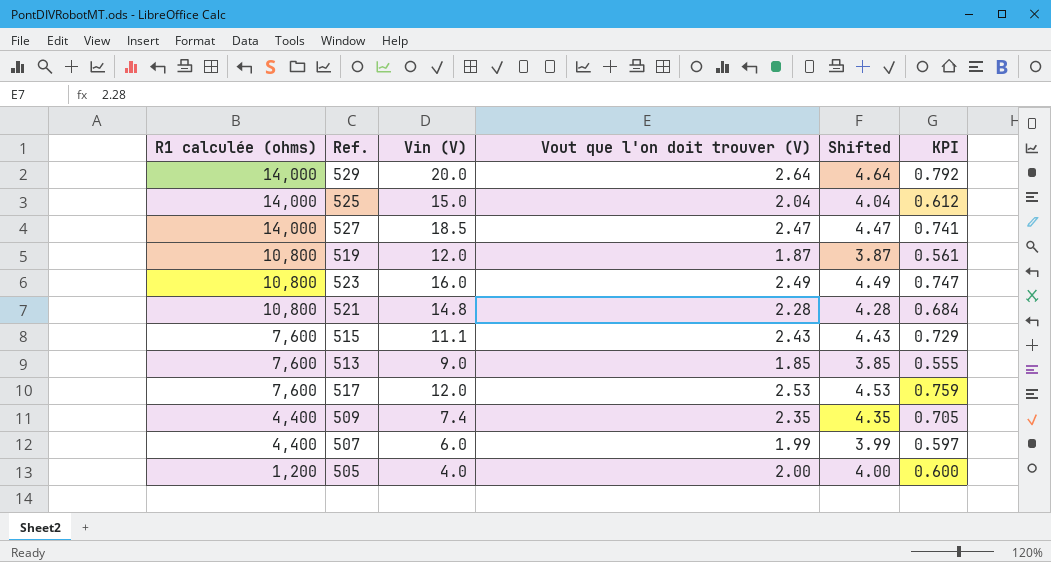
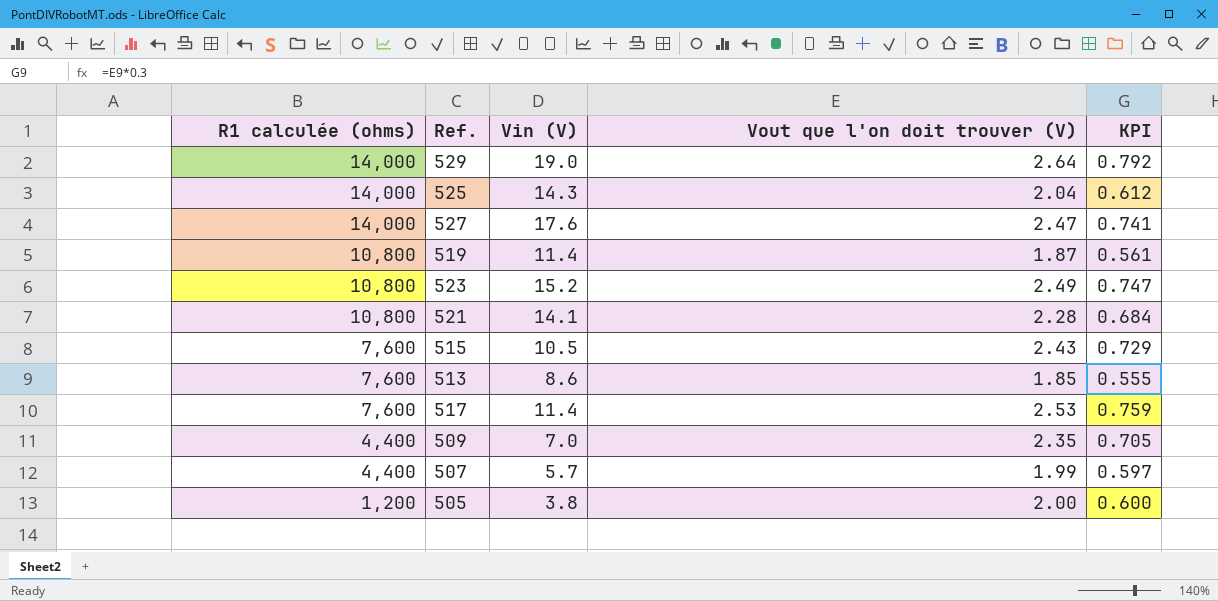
column Shifted | formula: [Vout que l'on doit trouver (V)] + 2 -> none
529 | Vin (V): 20.0 -> 19.0
525 | Vin (V): 15.0 -> 14.3
527 | Vin (V): 18.5 -> 17.6
519 | Vin (V): 12.0 -> 11.4
523 | Vin (V): 16.0 -> 15.2
521 | Vin (V): 14.8 -> 14.1
515 | Vin (V): 11.1 -> 10.5
513 | Vin (V): 9.0 -> 8.6
517 | Vin (V): 12.0 -> 11.4
509 | Vin (V): 7.4 -> 7.0
507 | Vin (V): 6.0 -> 5.7
505 | Vin (V): 4.0 -> 3.8

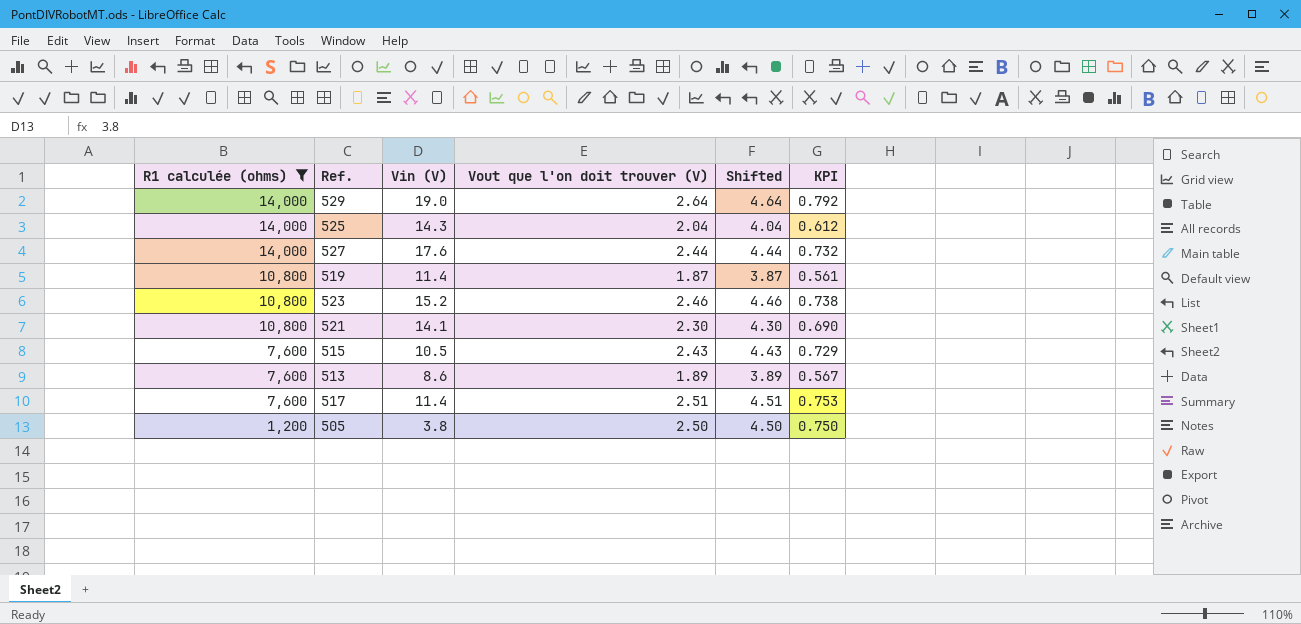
filter: none -> R1 calculée (ohms) != 4,400
column Shifted | formula: none -> [Vout que l'on doit trouver (V)] + 2
527 | Vout que l'on doit trouver (V): 2.47 -> 2.44
527 | KPI: 0.741 -> 0.732
523 | Vout que l'on doit trouver (V): 2.49 -> 2.46
523 | KPI: 0.747 -> 0.738
521 | Vout que l'on doit trouver (V): 2.28 -> 2.30
521 | KPI: 0.684 -> 0.690
513 | Vout que l'on doit trouver (V): 1.85 -> 1.89
513 | KPI: 0.555 -> 0.567
517 | Vout que l'on doit trouver (V): 2.53 -> 2.51
517 | KPI: 0.759 -> 0.753
505 | Vout que l'on doit trouver (V): 2.00 -> 2.50
505 | KPI: 0.600 -> 0.750

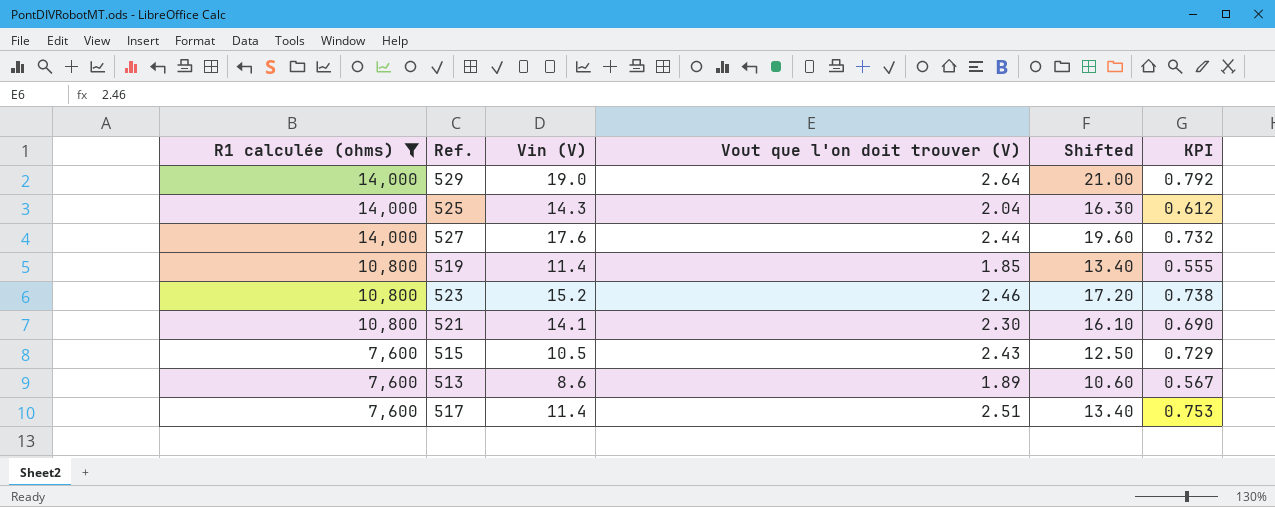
column Shifted | formula: [Vout que l'on doit trouver (V)] + 2 -> [Vin (V)] + 2
row 505: 1,200 | 3.8 | 2.50 | 4.50 | 0.750 -> none
519 | Vout que l'on doit trouver (V): 1.87 -> 1.85
519 | KPI: 0.561 -> 0.555

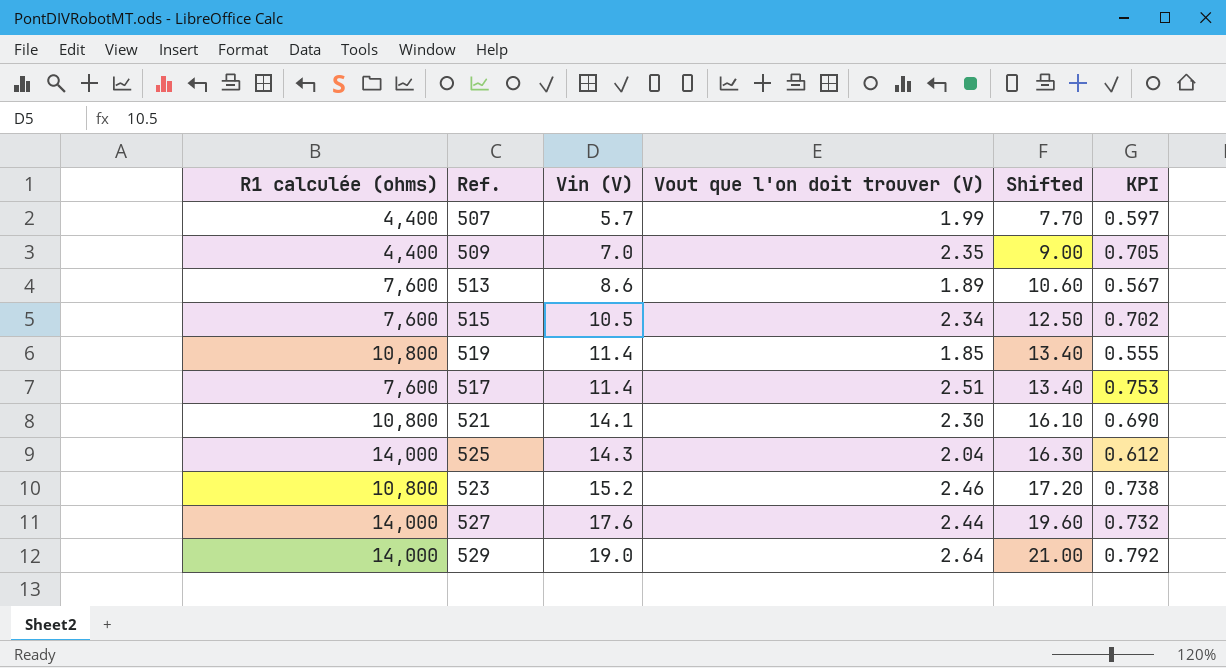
filter: R1 calculée (ohms) != 4,400 -> none
row order: R1 calculée (ohms) descending -> Vin (V) ascending
515 | Vout que l'on doit trouver (V): 2.43 -> 2.34
515 | KPI: 0.729 -> 0.702

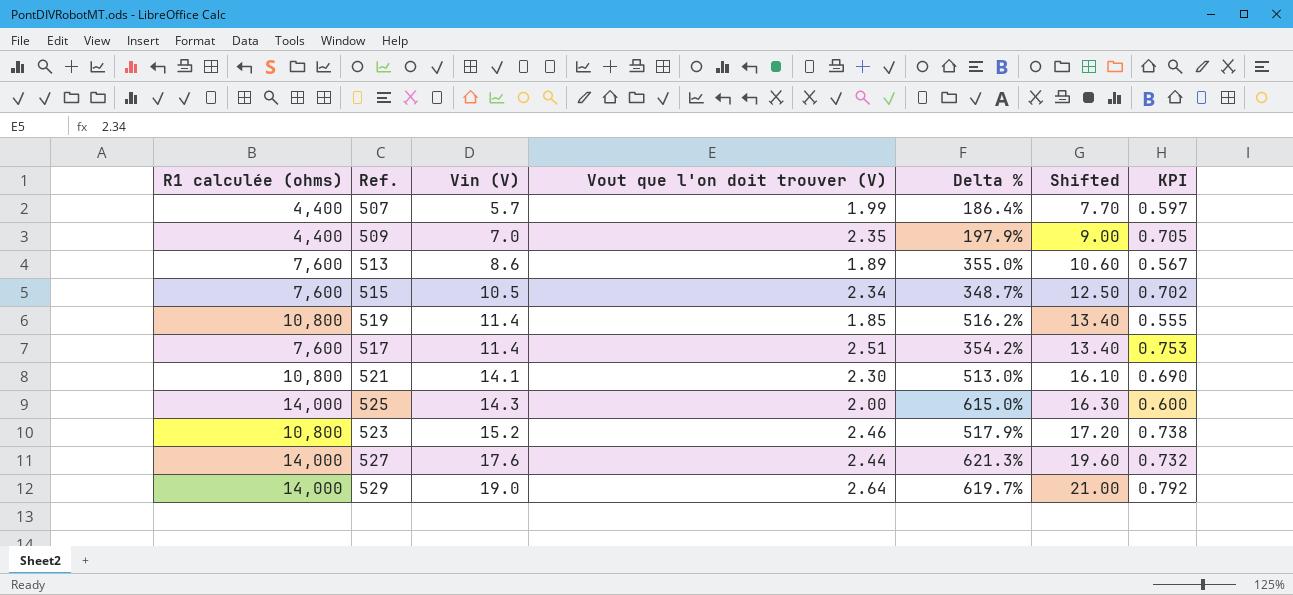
column Delta % | formula: none -> ([Vin (V)] - [Vout que l'on doit trouver (V)]) / [Vout que l'on doit trouver (V)]
525 | Vout que l'on doit trouver (V): 2.04 -> 2.00
525 | KPI: 0.612 -> 0.600

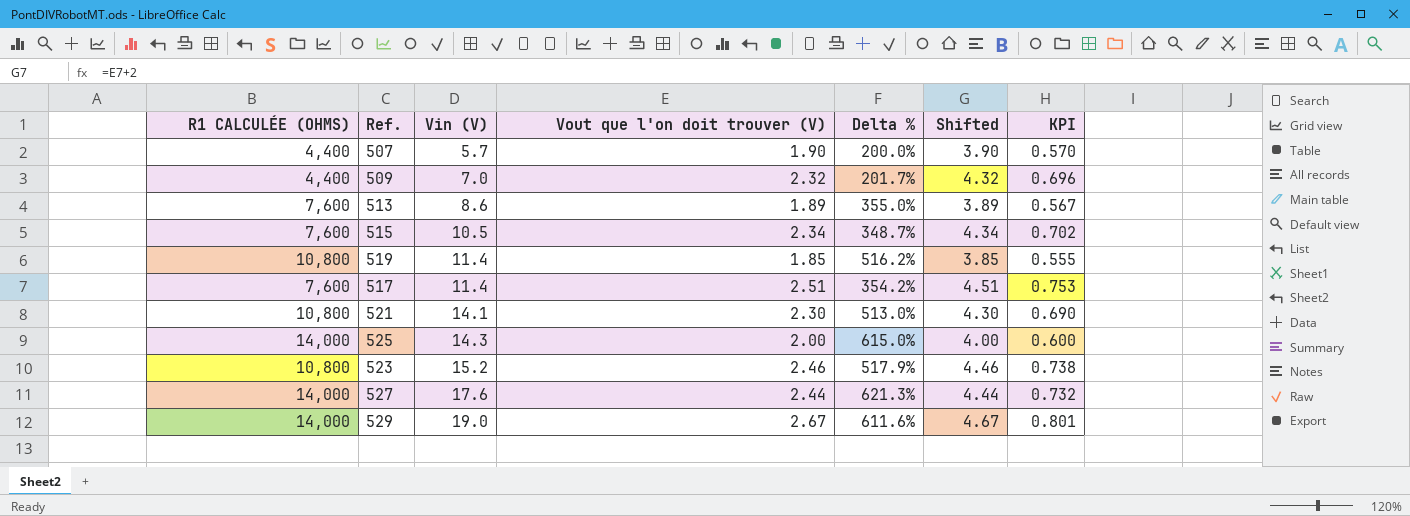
column name: R1 calculée (ohms) -> R1 CALCULÉE (OHMS)
column Shifted | formula: [Vin (V)] + 2 -> [Vout que l'on doit trouver (V)] + 2
507 | Vout que l'on doit trouver (V): 1.99 -> 1.90
507 | Delta %: 186.4% -> 200.0%
507 | KPI: 0.597 -> 0.570
509 | Vout que l'on doit trouver (V): 2.35 -> 2.32
509 | Delta %: 197.9% -> 201.7%
509 | KPI: 0.705 -> 0.696
529 | Vout que l'on doit trouver (V): 2.64 -> 2.67
529 | Delta %: 619.7% -> 611.6%
529 | KPI: 0.792 -> 0.801

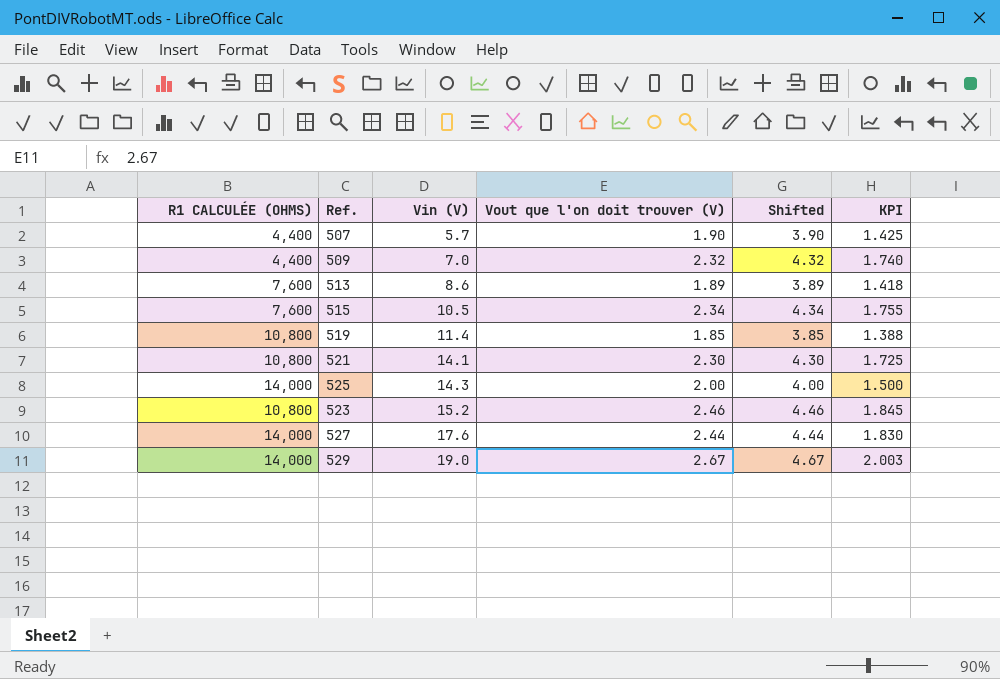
column Delta % | formula: ([Vin (V)] - [Vout que l'on doit trouver (V)]) / [Vout que l'on doit trouver (V)] -> none
column KPI | formula: [Vout que l'on doit trouver (V)] * 0.3 -> [Vout que l'on doit trouver (V)] * 0.75
row 517: 7,600 | 11.4 | 2.51 | 354.2% | 4.51 | 0.753 -> none

